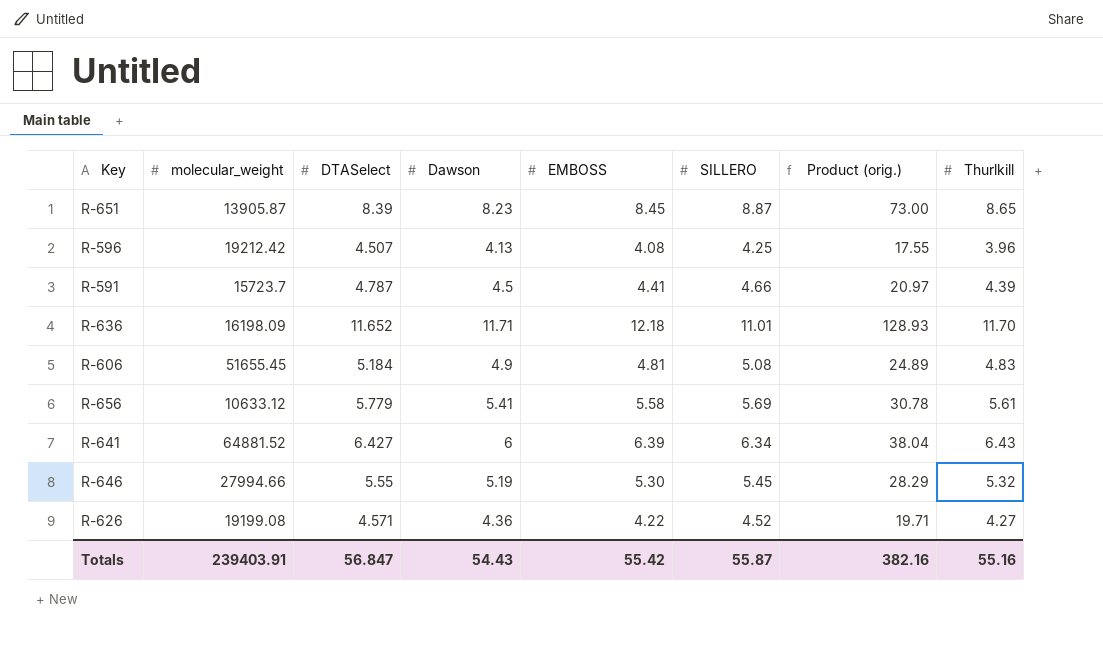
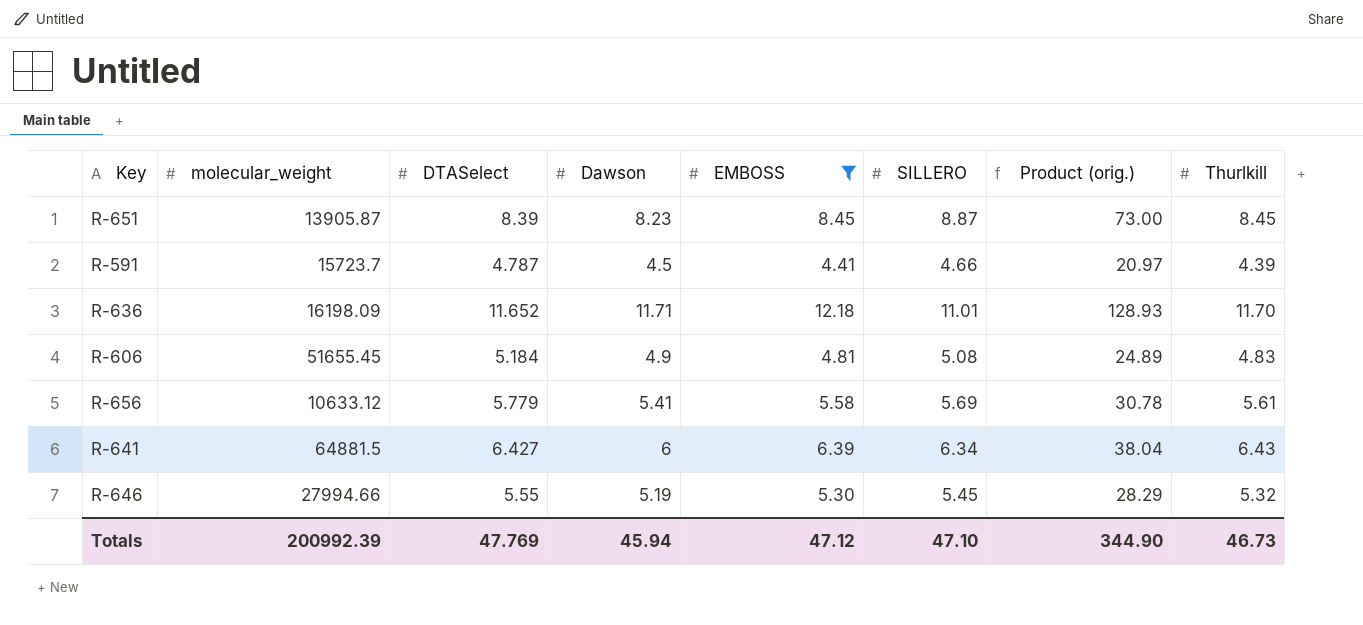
filter: none -> EMBOSS >= 4.41
R-651 | Thurlkill: 8.65 -> 8.45
R-641 | molecular_weight: 64881.52 -> 64881.5
Totals | molecular_weight: 239403.91 -> 200992.39
Totals | DTASelect: 56.847 -> 47.769
Totals | Dawson: 54.43 -> 45.94
Totals | EMBOSS: 55.42 -> 47.12
Totals | SILLERO: 55.87 -> 47.10
Totals | Product (orig.): 382.16 -> 344.90
Totals | Thurlkill: 55.16 -> 46.73

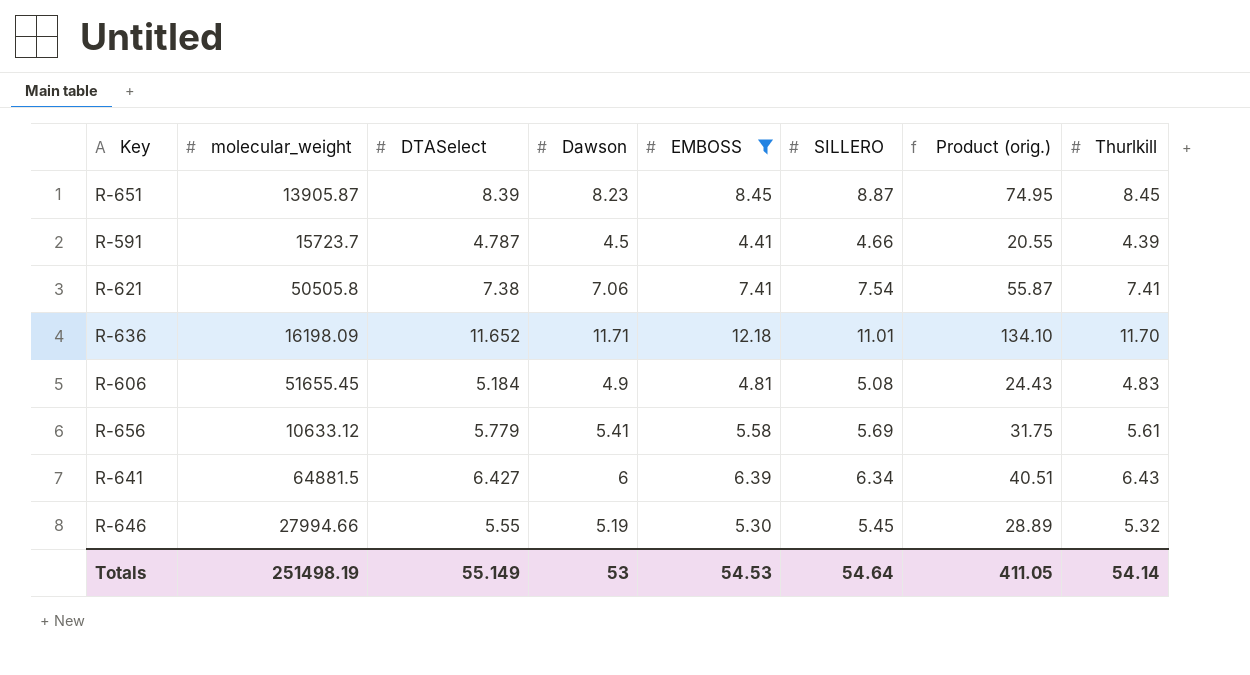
column Product (orig.) | formula: [Dawson] * [SILLERO] -> [EMBOSS] * [SILLERO]
row R-621: none -> 50505.8 | 7.38 | 7.06 | 7.41 | 7.54 | 55.87 | 7.41
Totals | molecular_weight: 200992.39 -> 251498.19
Totals | DTASelect: 47.769 -> 55.149
Totals | Dawson: 45.94 -> 53
Totals | EMBOSS: 47.12 -> 54.53
Totals | SILLERO: 47.10 -> 54.64
Totals | Product (orig.): 344.90 -> 411.05
Totals | Thurlkill: 46.73 -> 54.14

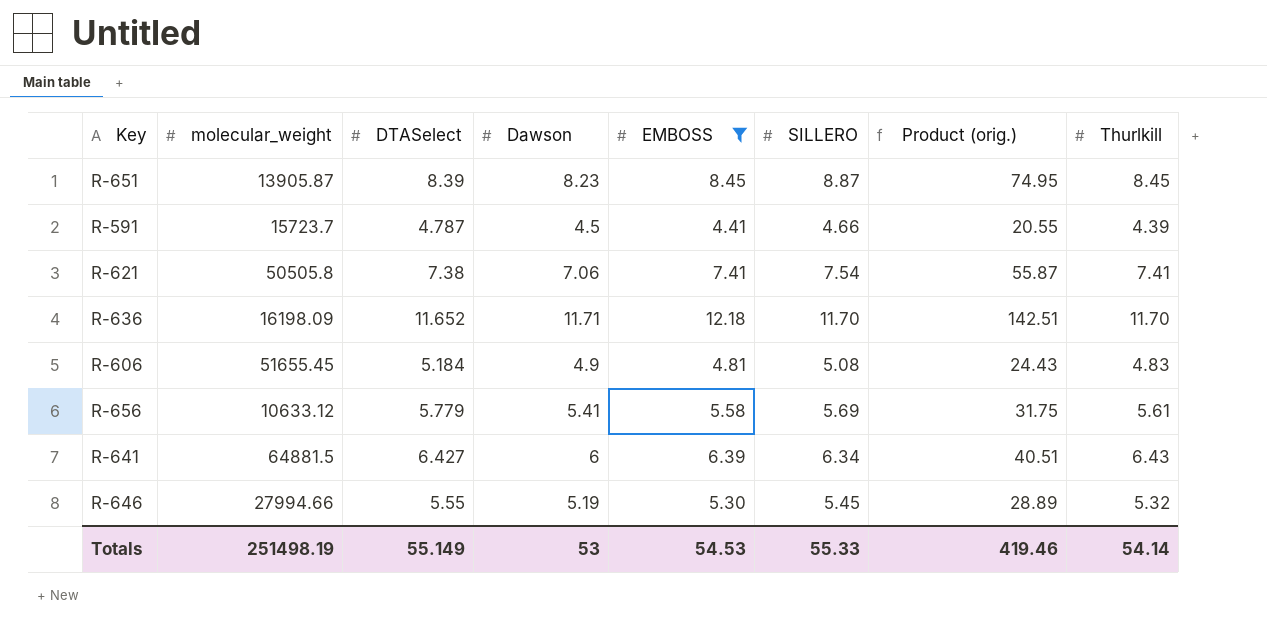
R-636 | SILLERO: 11.01 -> 11.70
R-636 | Product (orig.): 134.10 -> 142.51
Totals | SILLERO: 54.64 -> 55.33
Totals | Product (orig.): 411.05 -> 419.46

